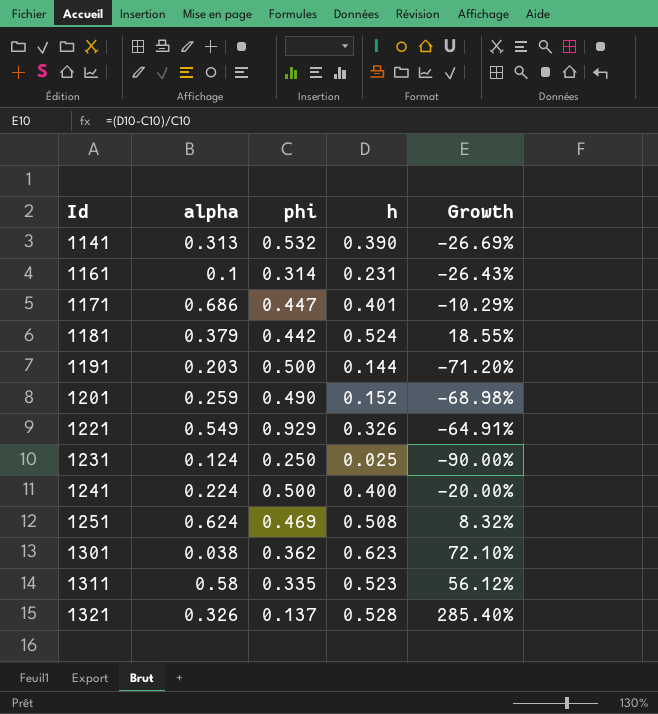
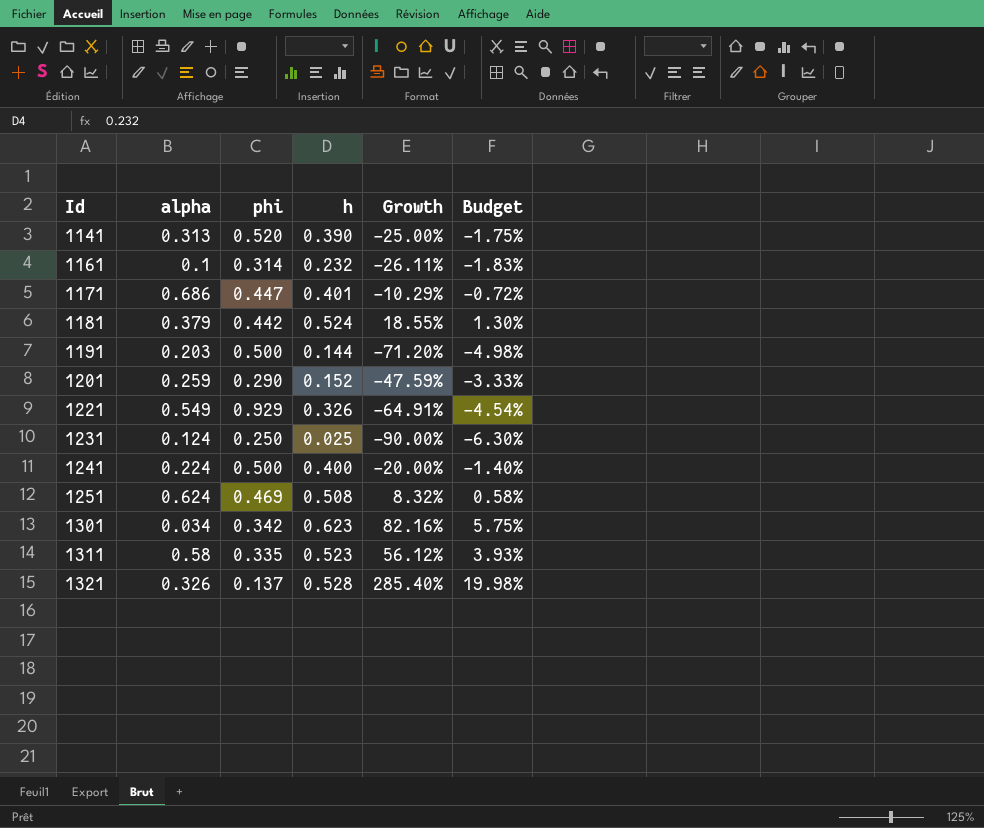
column Budget | formula: none -> [Growth] * 0.07
1141 | phi: 0.532 -> 0.520
1141 | Growth: -26.69% -> -25.00%
1161 | h: 0.231 -> 0.232
1161 | Growth: -26.43% -> -26.11%
1201 | phi: 0.490 -> 0.290
1201 | Growth: -68.98% -> -47.59%
1301 | alpha: 0.038 -> 0.034
1301 | phi: 0.362 -> 0.342
1301 | Growth: 72.10% -> 82.16%

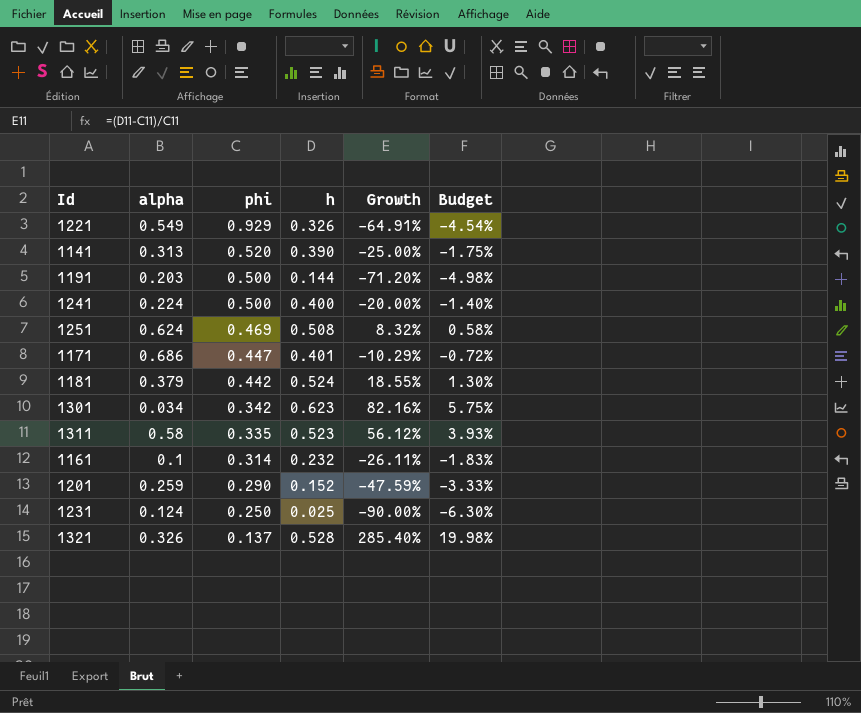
row order: Id ascending -> phi descending

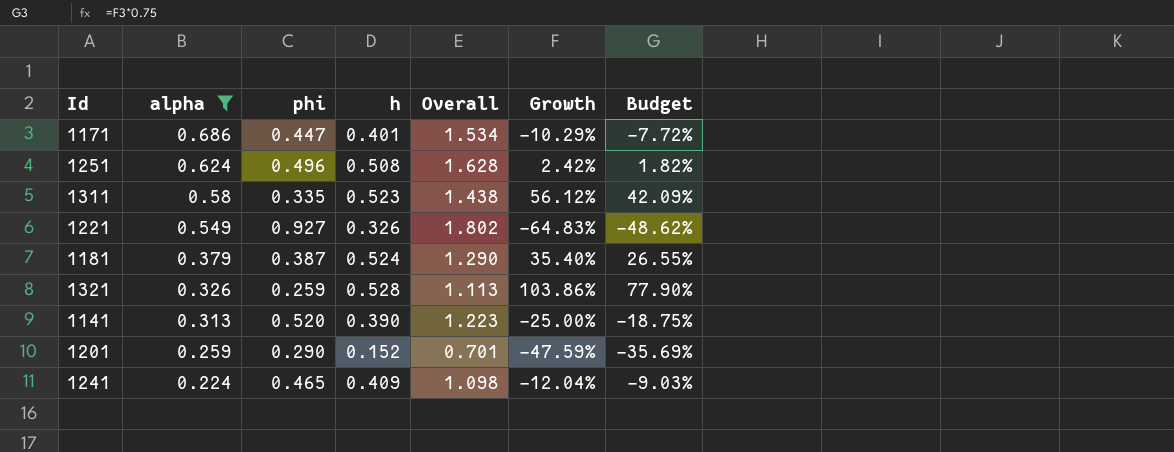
filter: none -> alpha >= 0.224
row order: phi descending -> alpha descending
column Overall | formula: none -> [alpha] + [phi] + [h]
column Budget | formula: [Growth] * 0.07 -> [Growth] * 0.75
1251 | phi: 0.469 -> 0.496
1251 | Growth: 8.32% -> 2.42%
1221 | phi: 0.929 -> 0.927
1221 | Growth: -64.91% -> -64.83%
1181 | phi: 0.442 -> 0.387
1181 | Growth: 18.55% -> 35.40%
1321 | phi: 0.137 -> 0.259
1321 | Growth: 285.40% -> 103.86%
1241 | phi: 0.500 -> 0.465
1241 | h: 0.400 -> 0.409
1241 | Growth: -20.00% -> -12.04%

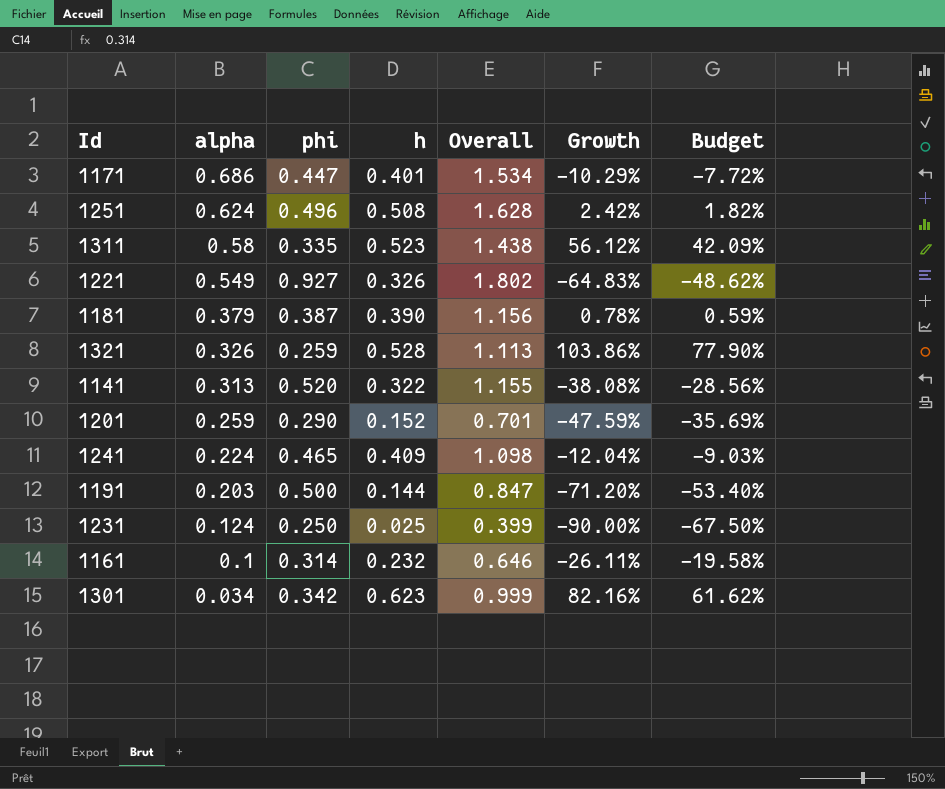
filter: alpha >= 0.224 -> none
1181 | h: 0.524 -> 0.390
1181 | Overall: 1.290 -> 1.156
1181 | Growth: 35.40% -> 0.78%
1181 | Budget: 26.55% -> 0.59%
1141 | h: 0.390 -> 0.322
1141 | Overall: 1.223 -> 1.155
1141 | Growth: -25.00% -> -38.08%
1141 | Budget: -18.75% -> -28.56%

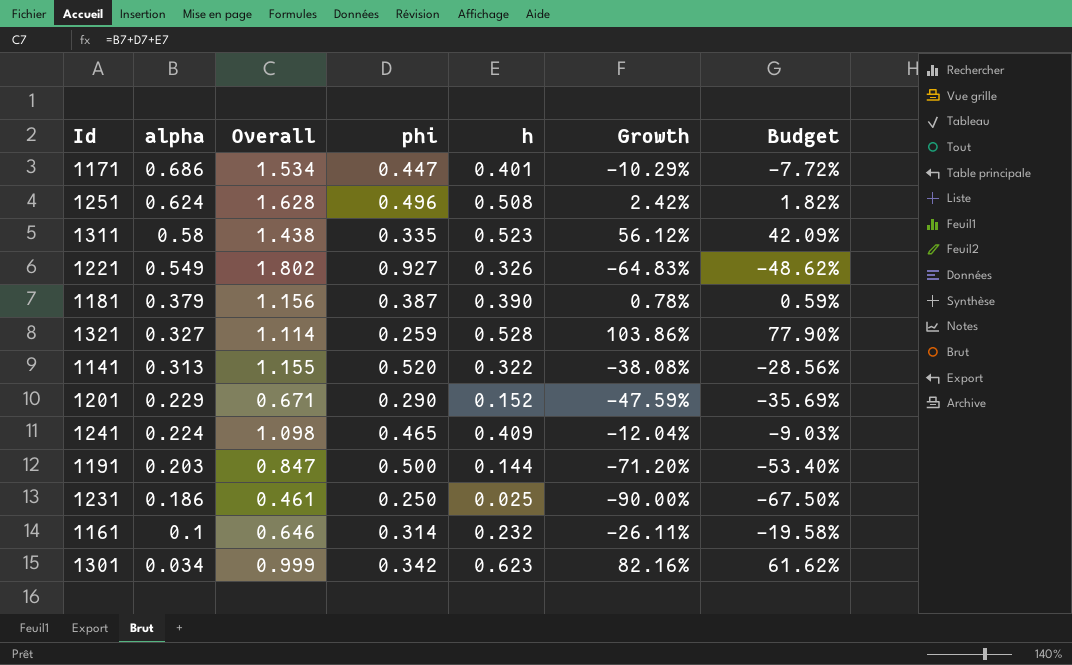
column Overall | position: 5 -> 3
1321 | alpha: 0.326 -> 0.327
1321 | Overall: 1.113 -> 1.114
1201 | alpha: 0.259 -> 0.229
1201 | Overall: 0.701 -> 0.671
1231 | alpha: 0.124 -> 0.186
1231 | Overall: 0.399 -> 0.461

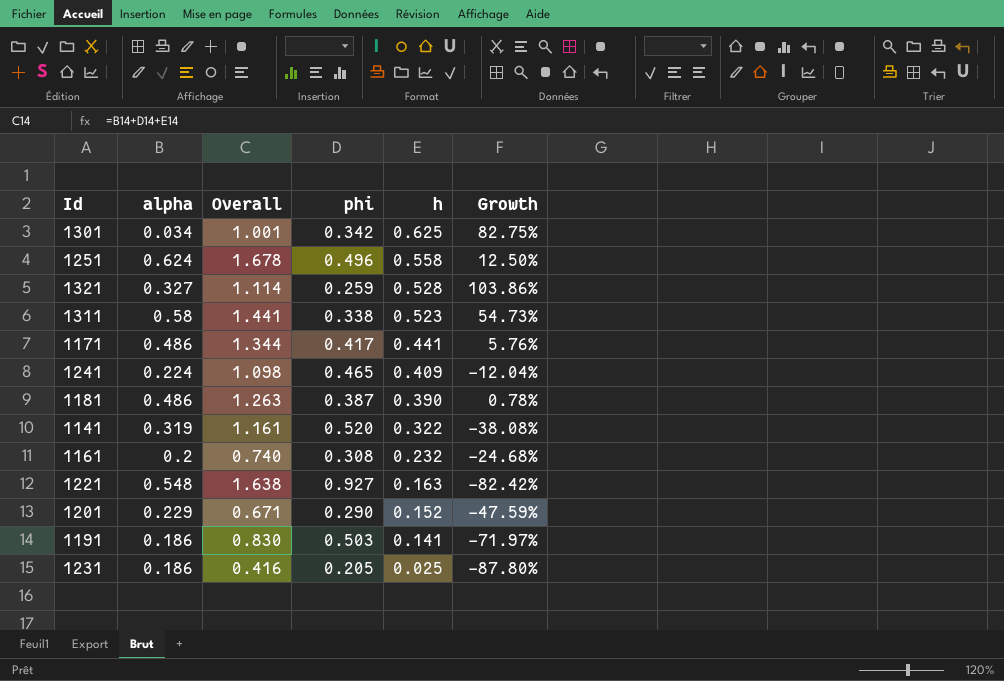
row order: alpha descending -> h descending
column Budget | formula: [Growth] * 0.75 -> none
1301 | Overall: 0.999 -> 1.001
1301 | h: 0.623 -> 0.625
1301 | Growth: 82.16% -> 82.75%
1251 | Overall: 1.628 -> 1.678
1251 | h: 0.508 -> 0.558
1251 | Growth: 2.42% -> 12.50%
1311 | Overall: 1.438 -> 1.441
1311 | phi: 0.335 -> 0.338
1311 | Growth: 56.12% -> 54.73%
1171 | alpha: 0.686 -> 0.486
1171 | Overall: 1.534 -> 1.344
1171 | phi: 0.447 -> 0.417
1171 | h: 0.401 -> 0.441
1171 | Growth: -10.29% -> 5.76%
1181 | alpha: 0.379 -> 0.486
1181 | Overall: 1.156 -> 1.263
1141 | alpha: 0.313 -> 0.319
1141 | Overall: 1.155 -> 1.161
1161 | alpha: 0.1 -> 0.2
1161 | Overall: 0.646 -> 0.740
1161 | phi: 0.314 -> 0.308
1161 | Growth: -26.11% -> -24.68%
1221 | alpha: 0.549 -> 0.548
1221 | Overall: 1.802 -> 1.638
1221 | h: 0.326 -> 0.163
1221 | Growth: -64.83% -> -82.42%
1191 | alpha: 0.203 -> 0.186
1191 | Overall: 0.847 -> 0.830
1191 | phi: 0.500 -> 0.503
1191 | h: 0.144 -> 0.141
1191 | Growth: -71.20% -> -71.97%
1231 | Overall: 0.461 -> 0.416
1231 | phi: 0.250 -> 0.205
1231 | Growth: -90.00% -> -87.80%

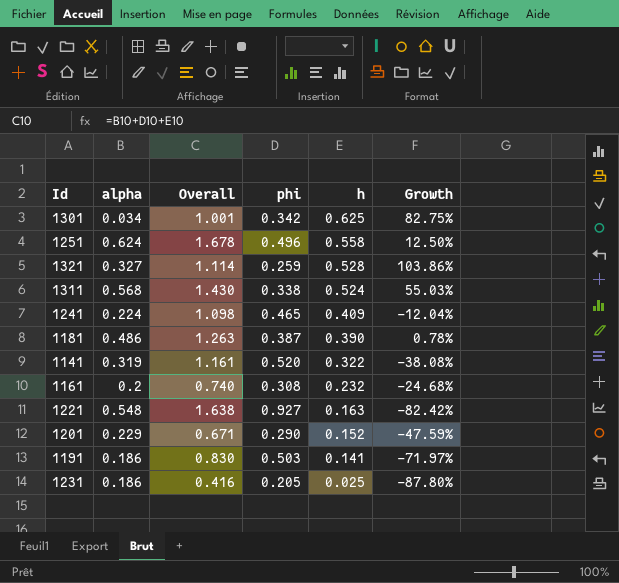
row 1171: 0.486 | 1.344 | 0.417 | 0.441 | 5.76% -> none
1311 | alpha: 0.58 -> 0.568
1311 | Overall: 1.441 -> 1.430
1311 | h: 0.523 -> 0.524
1311 | Growth: 54.73% -> 55.03%

